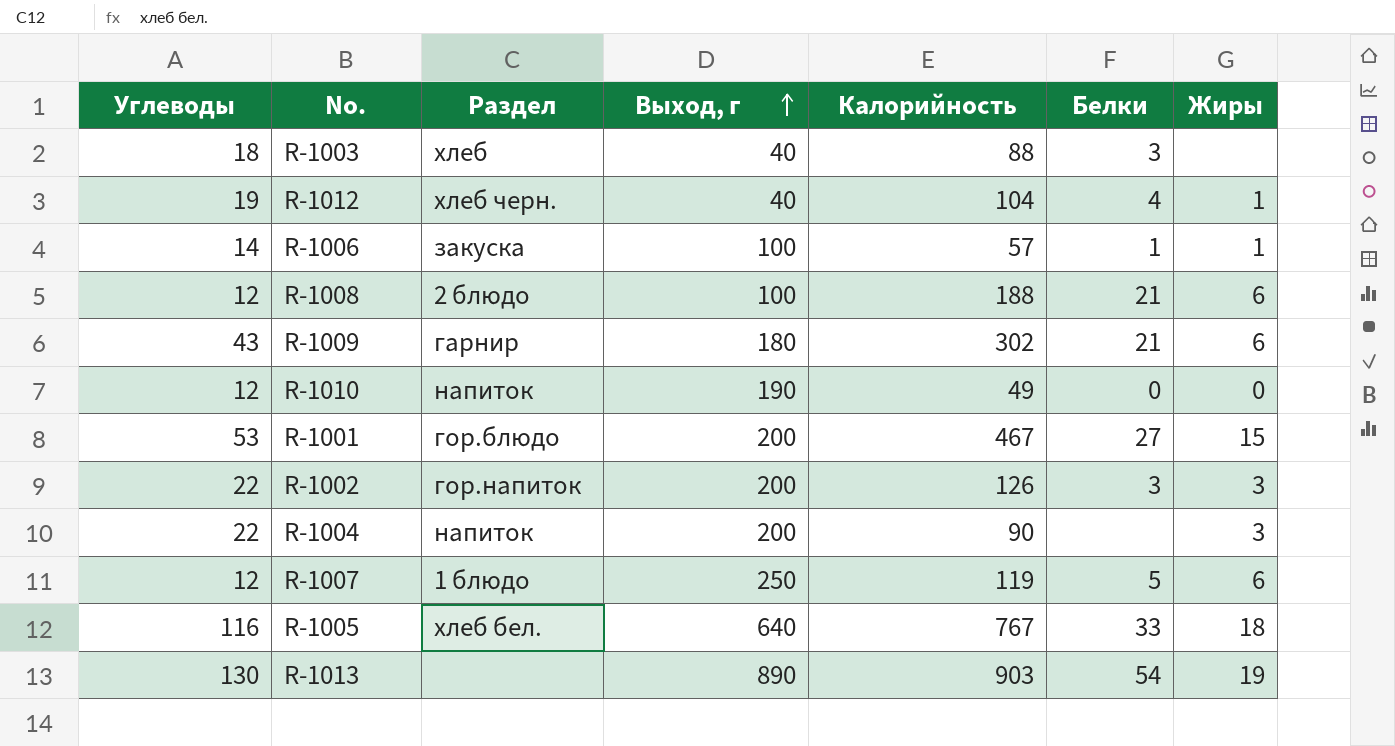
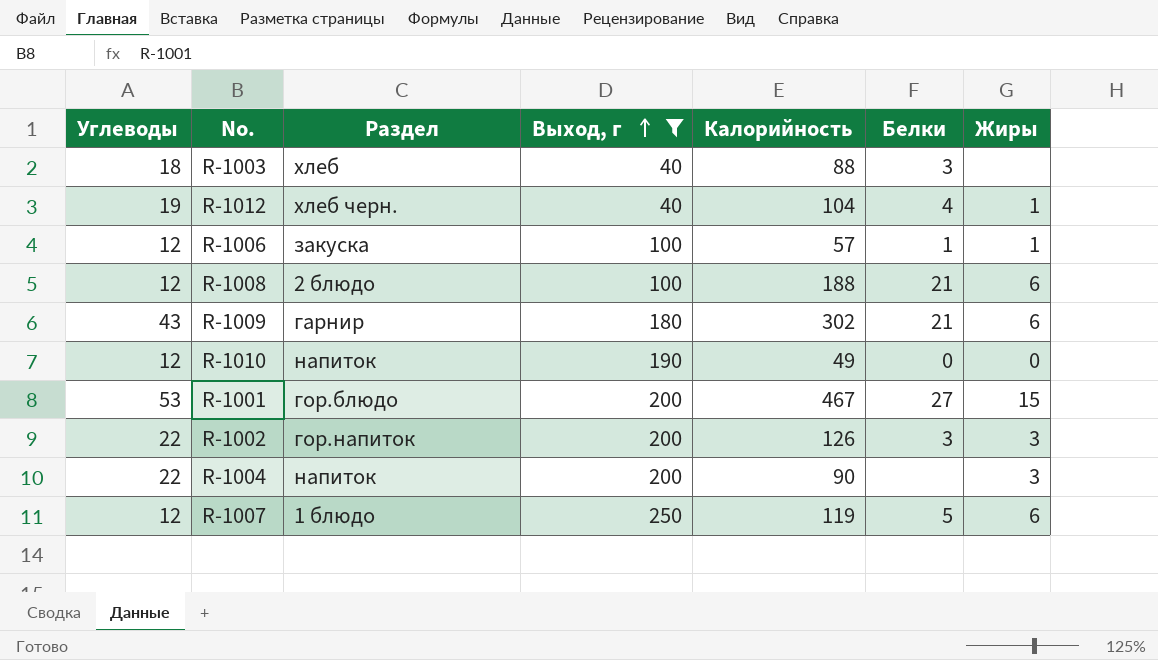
filter: none -> Выход, г <= 250
R-1006 | Углеводы: 14 -> 12

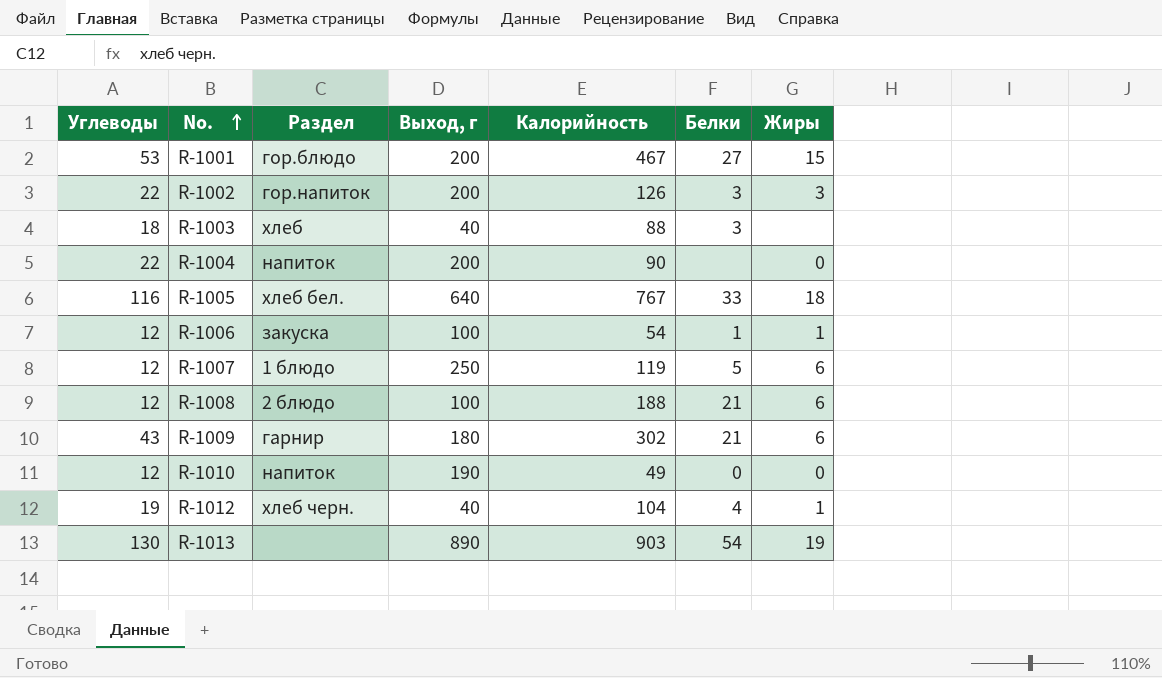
filter: Выход, г <= 250 -> none
row order: Выход, г ascending -> No. ascending
R-1004 | Жиры: 3 -> 0
R-1006 | Калорийность: 57 -> 54

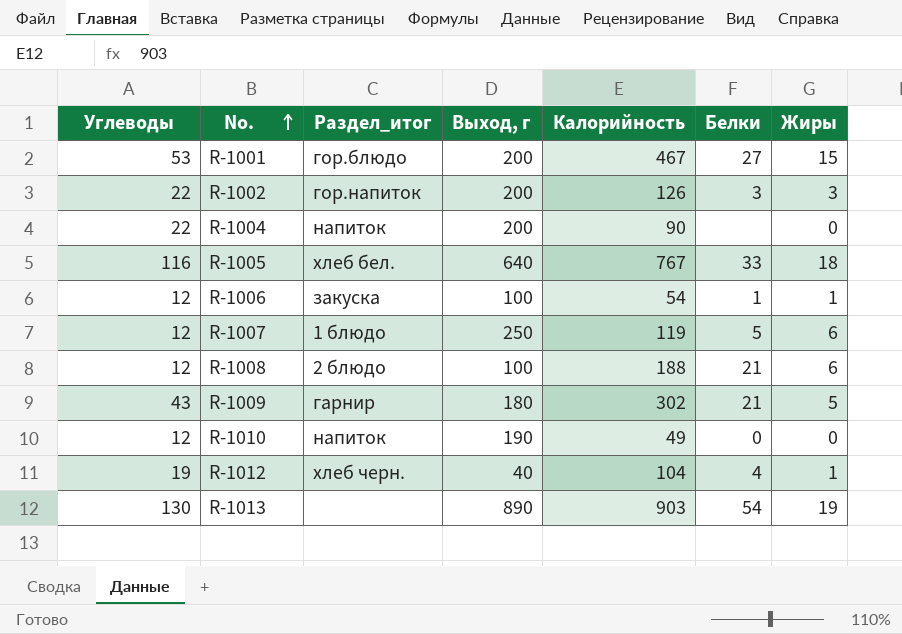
column name: Раздел -> Раздел_итог
row R-1003: 18 | хлеб | 40 | 88 | 3 | none -> none
R-1009 | Жиры: 6 -> 5

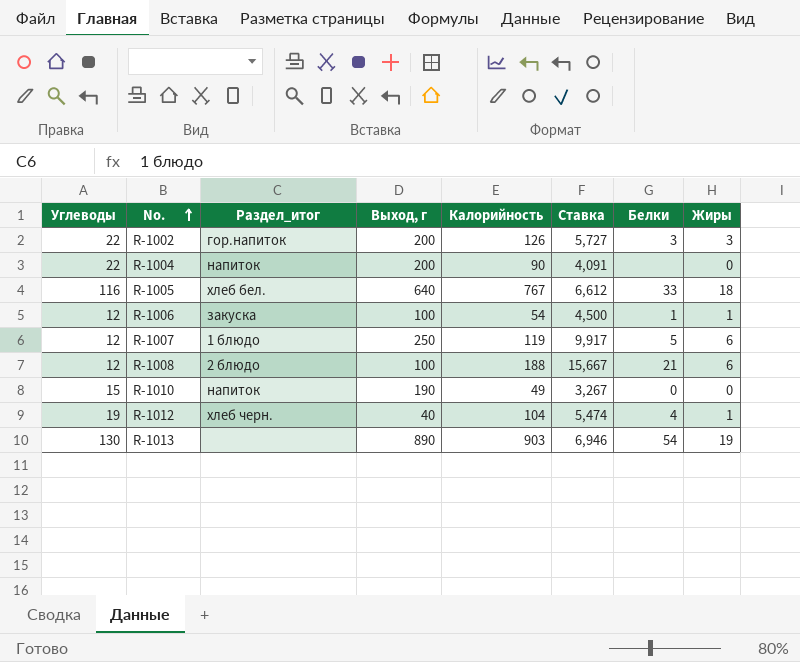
column Ставка | formula: none -> [Калорийность] / [Углеводы]
row R-1001: 53 | гор.блюдо | 200 | 467 | 27 | 15 -> none
row R-1009: 43 | гарнир | 180 | 302 | 21 | 5 -> none
R-1010 | Углеводы: 12 -> 15

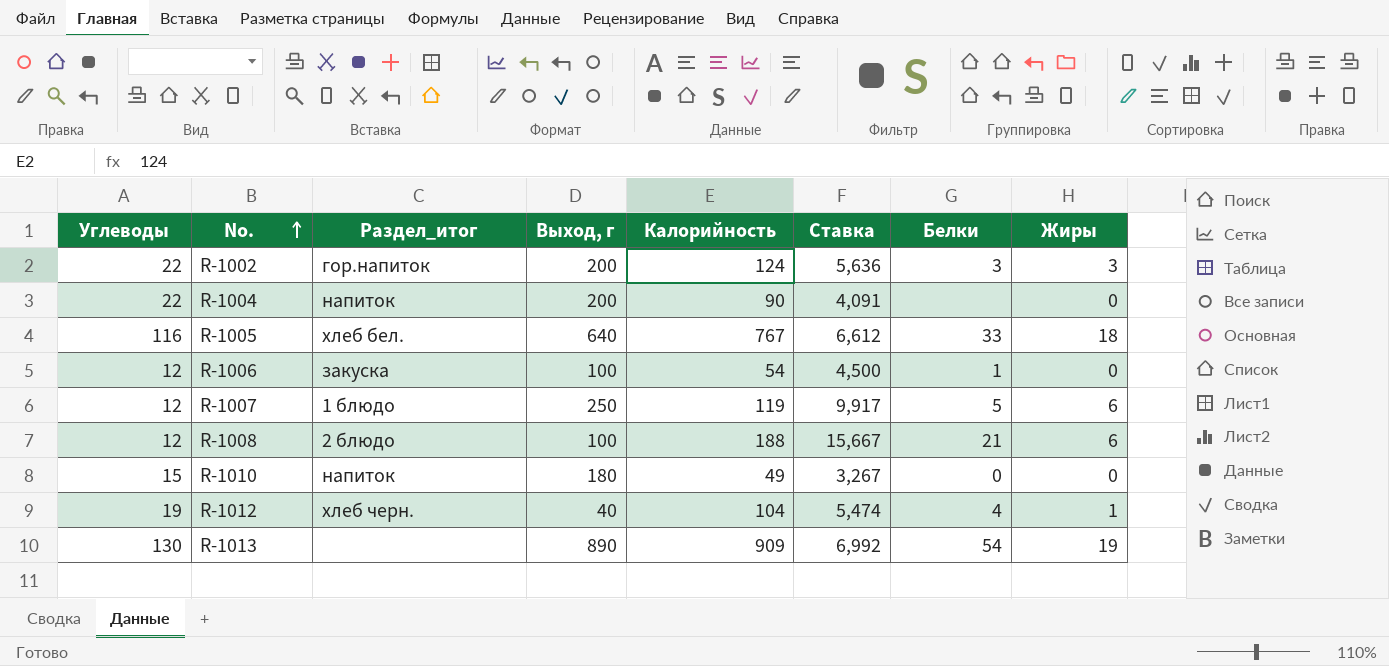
R-1002 | Калорийность: 126 -> 124
R-1002 | Ставка: 5,727 -> 5,636
R-1006 | Жиры: 1 -> 0
R-1010 | Выход, г: 190 -> 180
R-1013 | Калорийность: 903 -> 909
R-1013 | Ставка: 6,946 -> 6,992

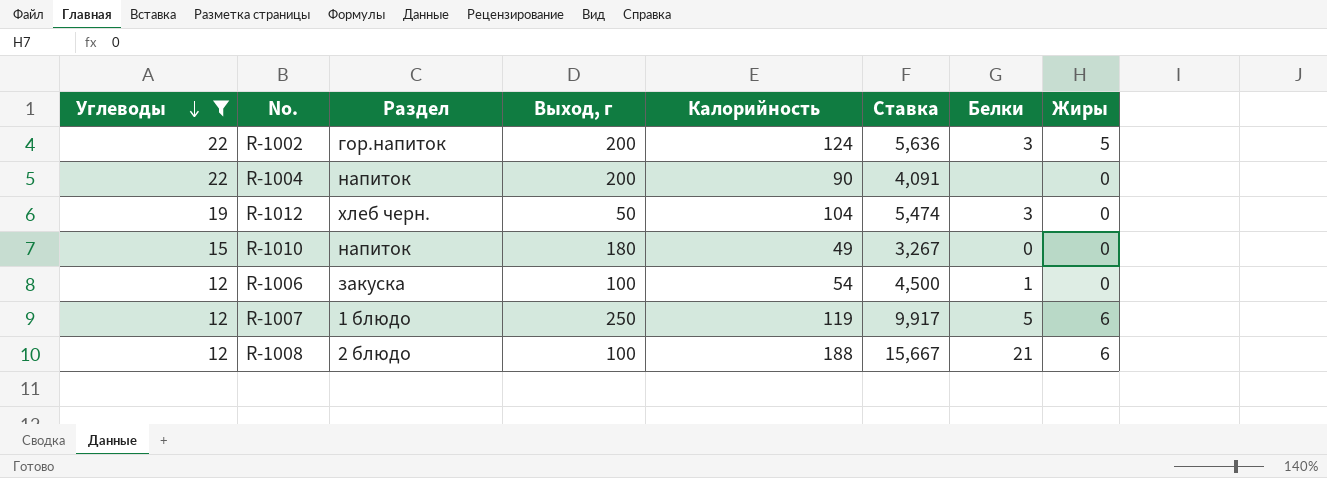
filter: none -> Углеводы <= 22
row order: No. ascending -> Углеводы descending
column name: Раздел_итог -> Раздел
R-1002 | Жиры: 3 -> 5
R-1012 | Выход, г: 40 -> 50
R-1012 | Белки: 4 -> 3
R-1012 | Жиры: 1 -> 0

